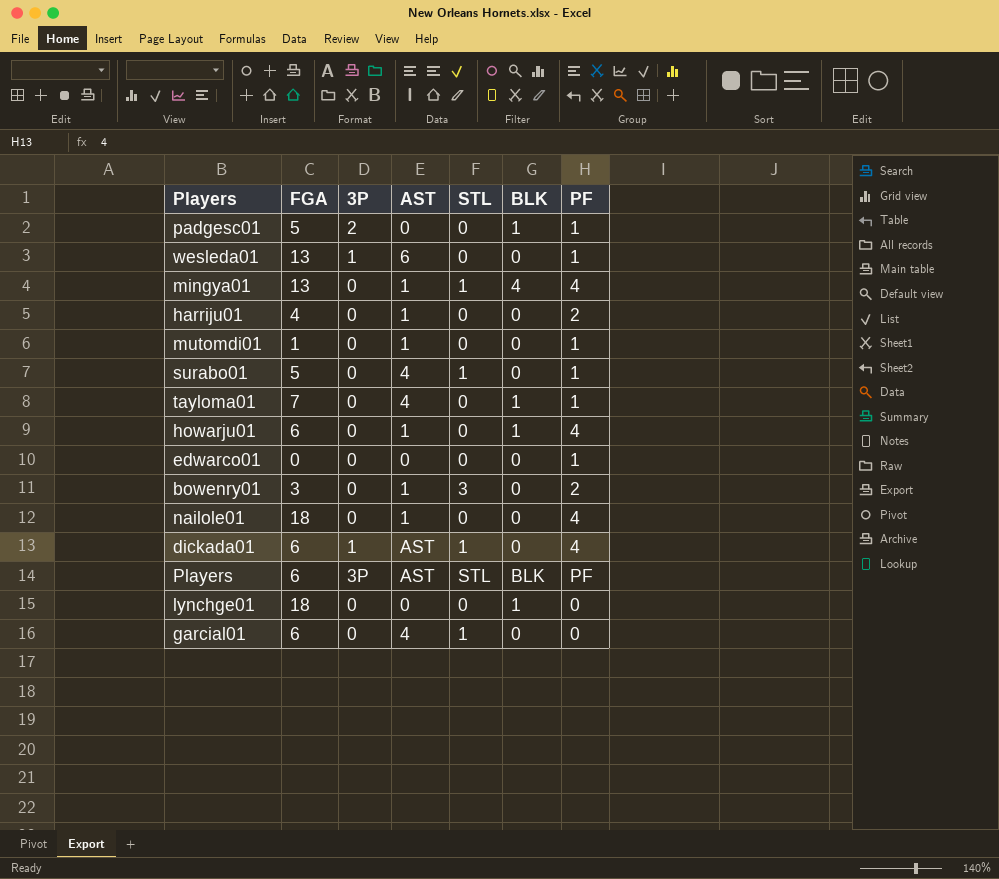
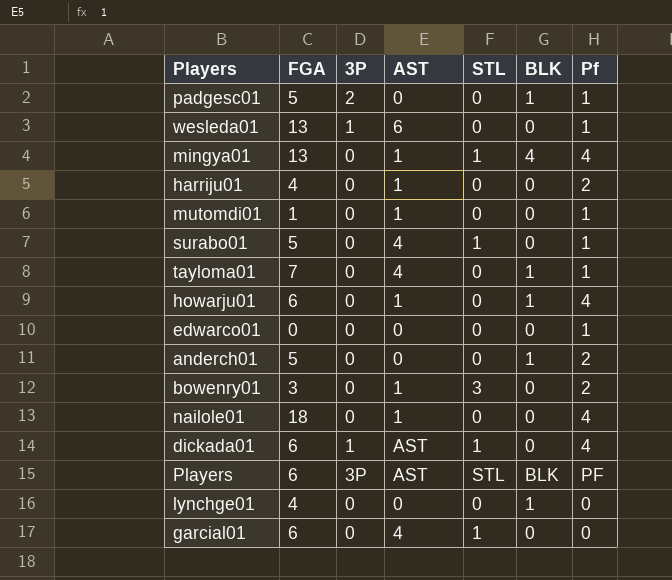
column name: PF -> Pf
row anderch01: none -> 5 | 0 | 0 | 0 | 1 | 2
lynchge01 | FGA: 18 -> 4

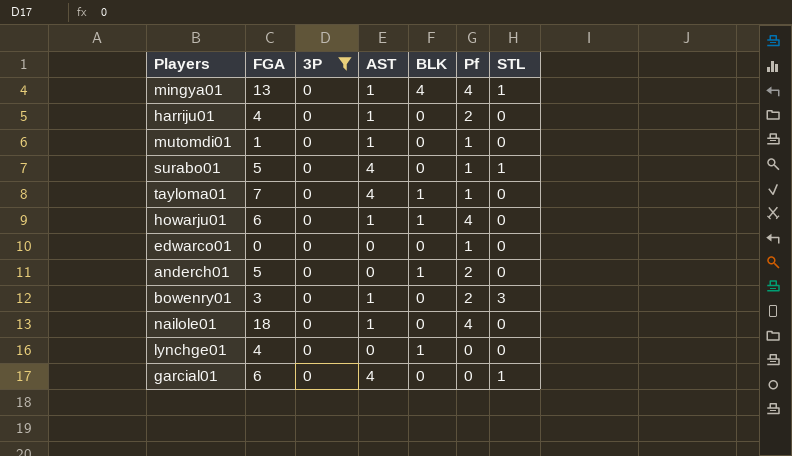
filter: none -> 3P = 0
column STL | position: 5 -> 7

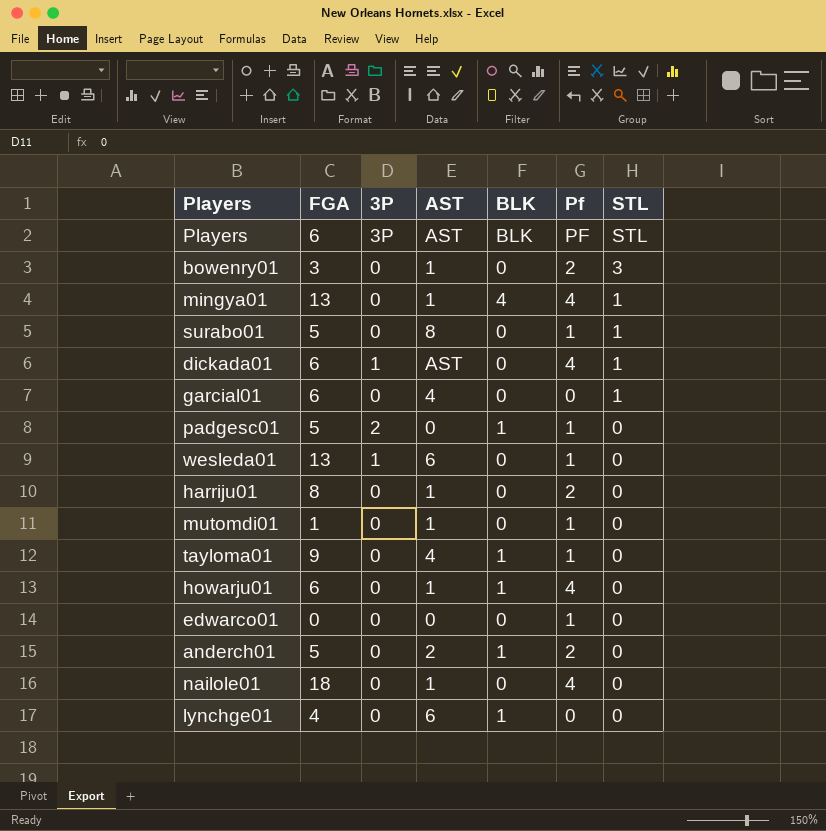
filter: 3P = 0 -> none
row order: none -> STL descending
surabo01 | AST: 4 -> 8
harriju01 | FGA: 4 -> 8
tayloma01 | FGA: 7 -> 9
anderch01 | AST: 0 -> 2
lynchge01 | AST: 0 -> 6

